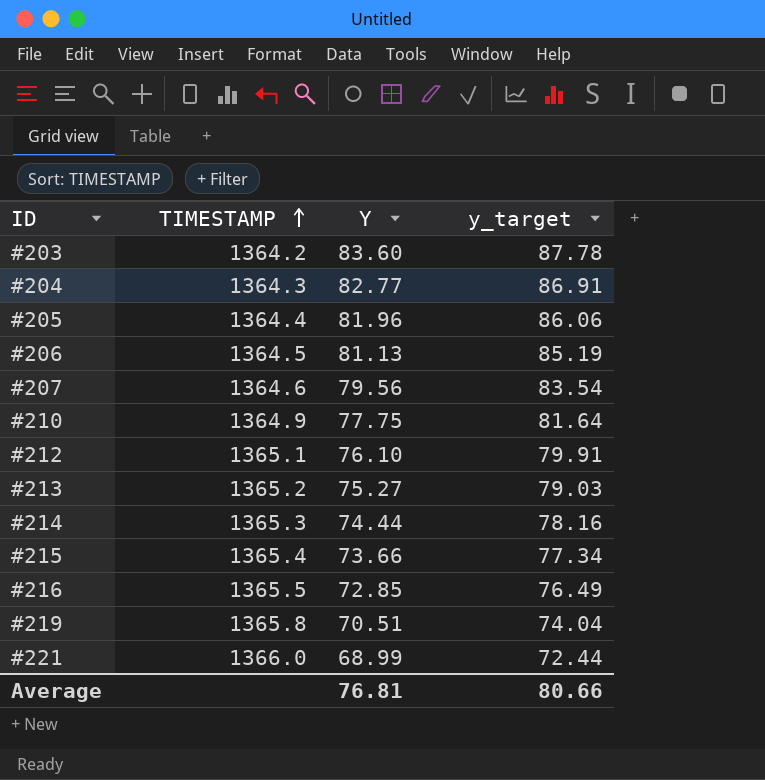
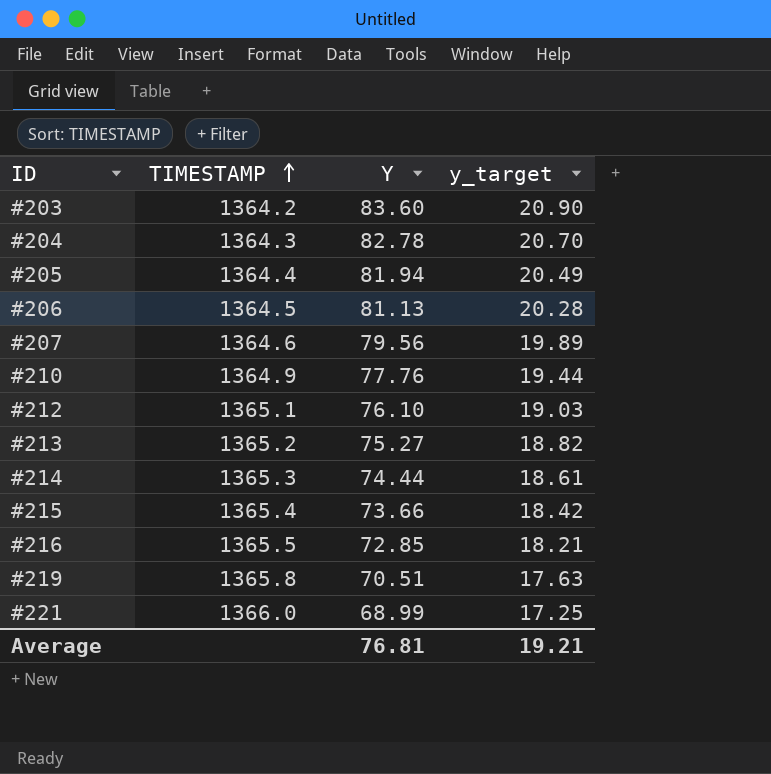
column y_target | formula: [Y] * 1.05 -> [Y] * 0.25
#204 | Y: 82.77 -> 82.78
#205 | Y: 81.96 -> 81.94
#210 | Y: 77.75 -> 77.76
Average | y_target: 80.66 -> 19.21

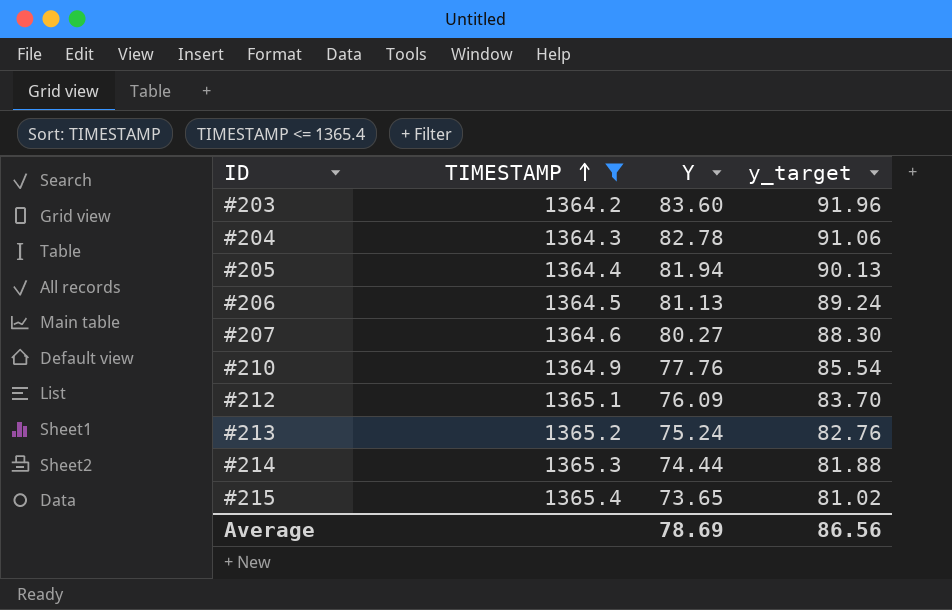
filter: none -> TIMESTAMP <= 1365.4
column y_target | formula: [Y] * 0.25 -> [Y] * 1.1
#207 | Y: 79.56 -> 80.27
#212 | Y: 76.10 -> 76.09
#213 | Y: 75.27 -> 75.24
#215 | Y: 73.66 -> 73.65
Average | Y: 76.81 -> 78.69
Average | y_target: 19.21 -> 86.56

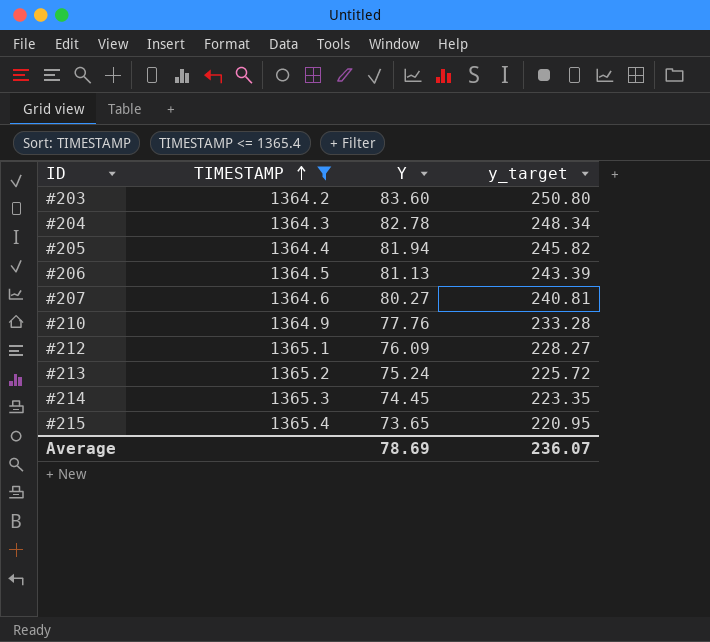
column y_target | formula: [Y] * 1.1 -> [Y] * 3
#214 | Y: 74.44 -> 74.45
Average | y_target: 86.56 -> 236.07

